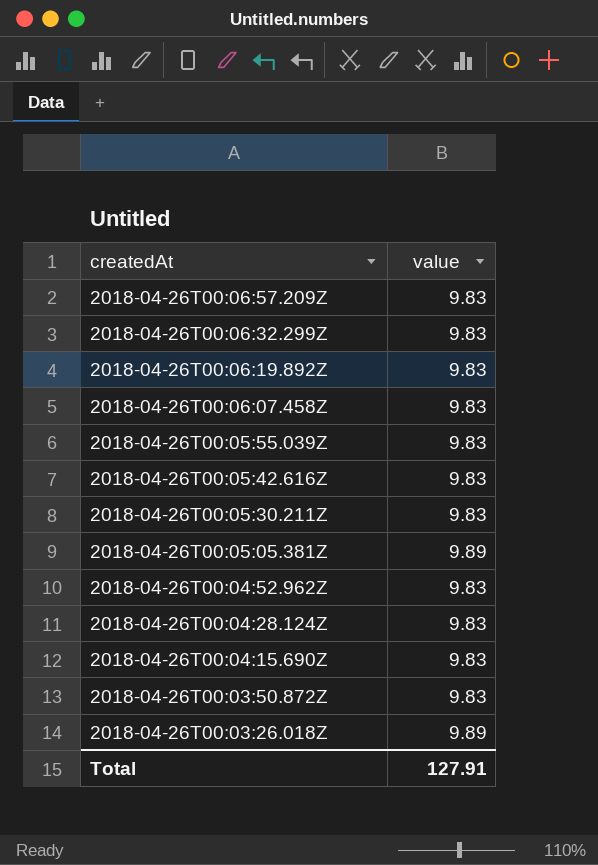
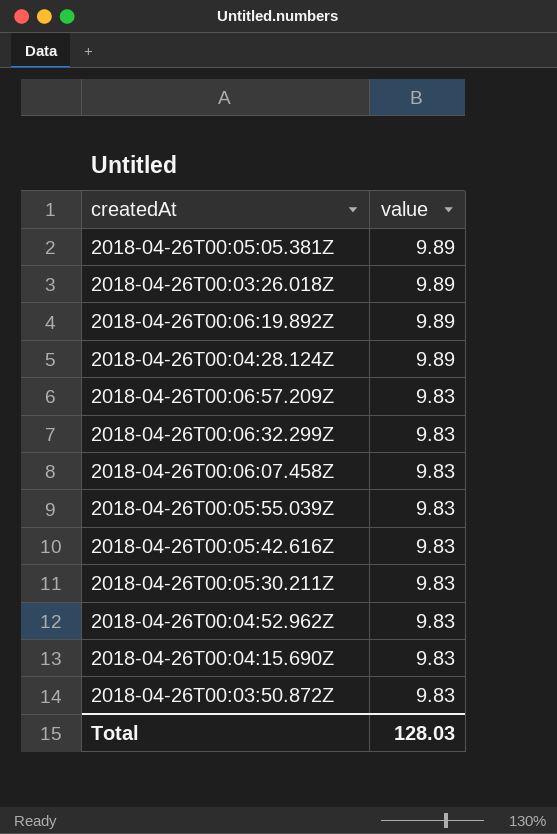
row order: createdAt descending -> value descending
2018-04-26T00:06:19.892Z | value: 9.83 -> 9.89
2018-04-26T00:04:28.124Z | value: 9.83 -> 9.89
Total | value: 127.91 -> 128.03

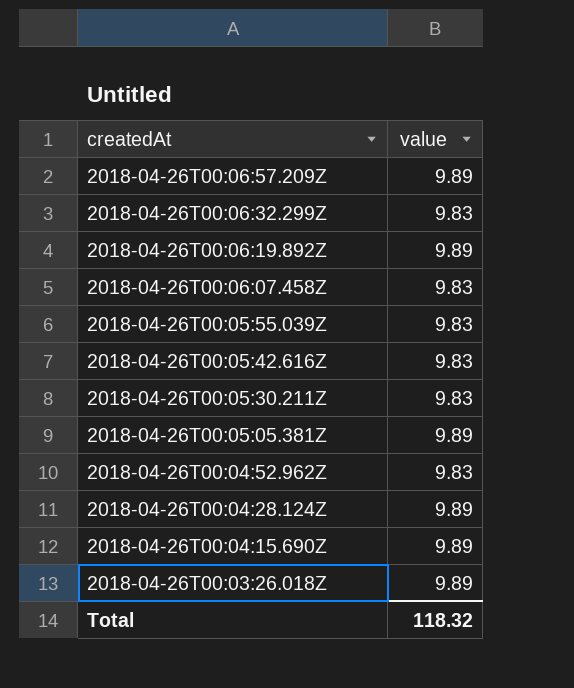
row order: value descending -> createdAt descending
row 2018-04-26T00:03:50.872Z: 9.83 -> none
2018-04-26T00:06:57.209Z | value: 9.83 -> 9.89
2018-04-26T00:04:15.690Z | value: 9.83 -> 9.89
Total | value: 128.03 -> 118.32

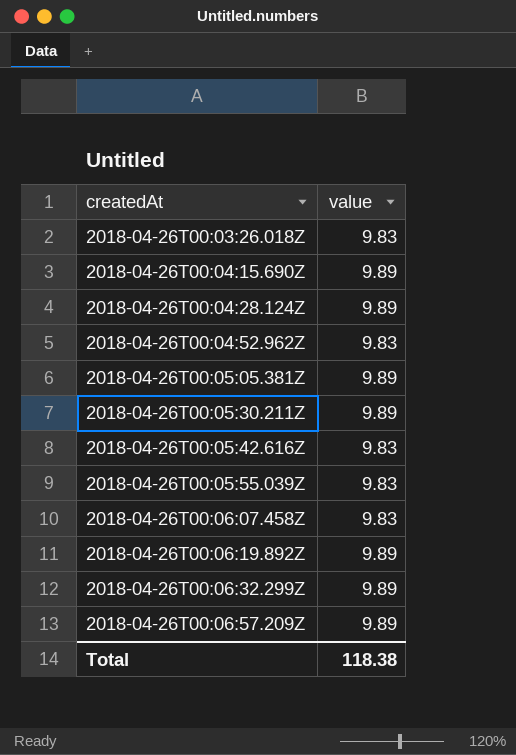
row order: createdAt descending -> createdAt ascending
2018-04-26T00:03:26.018Z | value: 9.89 -> 9.83
2018-04-26T00:05:30.211Z | value: 9.83 -> 9.89
2018-04-26T00:06:32.299Z | value: 9.83 -> 9.89
Total | value: 118.32 -> 118.38

